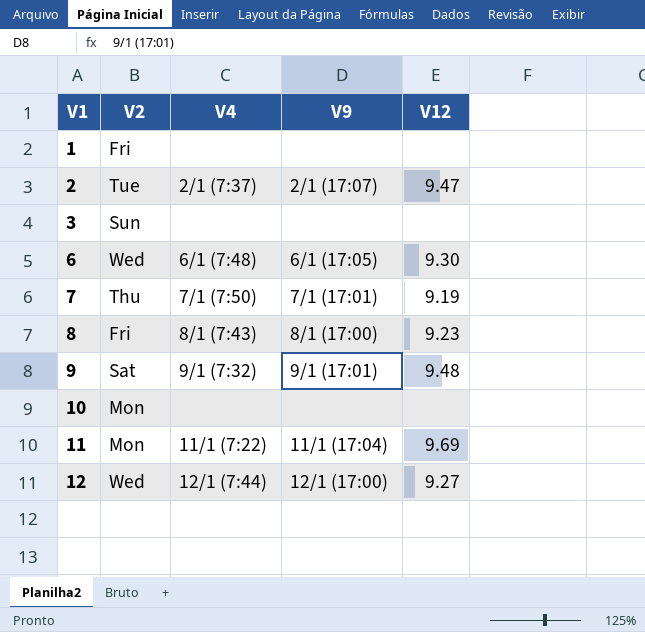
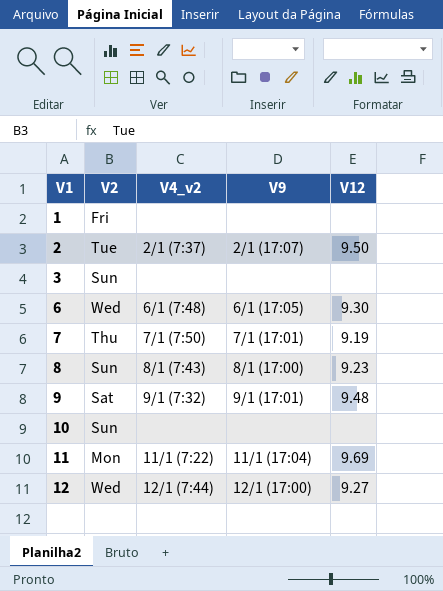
column name: V4 -> V4_v2
2 | V12: 9.47 -> 9.50
8 | V2: Fri -> Sun
10 | V2: Mon -> Sun

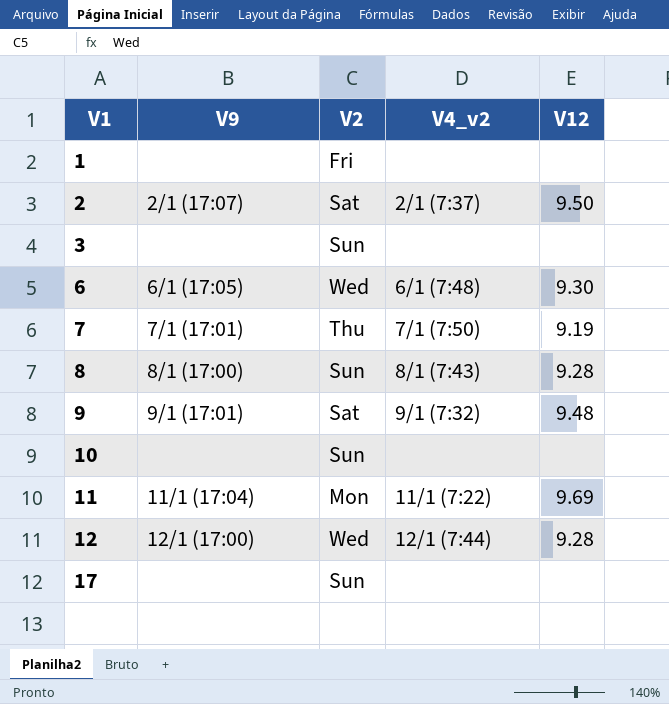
column V9 | position: 4 -> 2
2 | V2: Tue -> Sat
8 | V12: 9.23 -> 9.28
12 | V12: 9.27 -> 9.28
row 17: none -> none | Sun | none | none

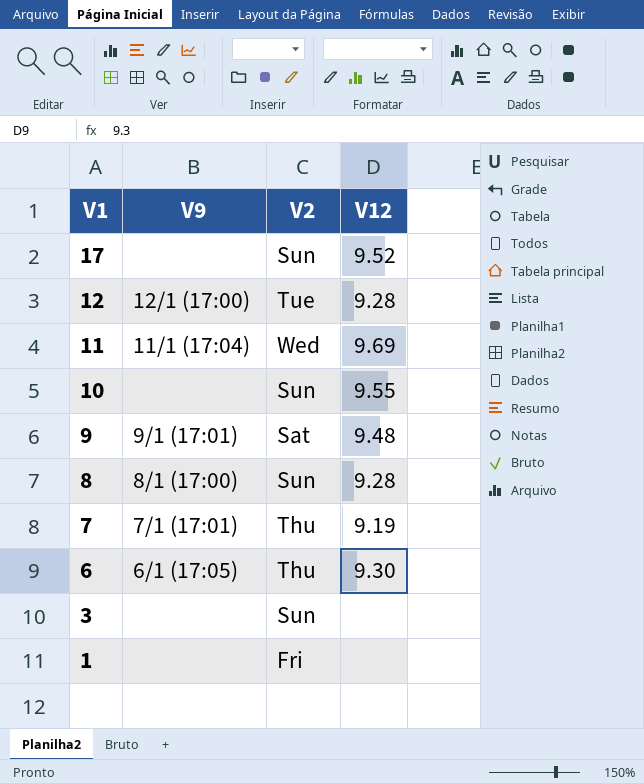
row order: V1 ascending -> V1 descending
column V4_v2 | position: 4 -> none
row 2: 2/1 (17:07) | Sat | 2/1 (7:37) | 9.50 -> none
17 | V12: none -> 9.52
12 | V2: Wed -> Tue
11 | V2: Mon -> Wed
10 | V12: none -> 9.55
6 | V2: Wed -> Thu

